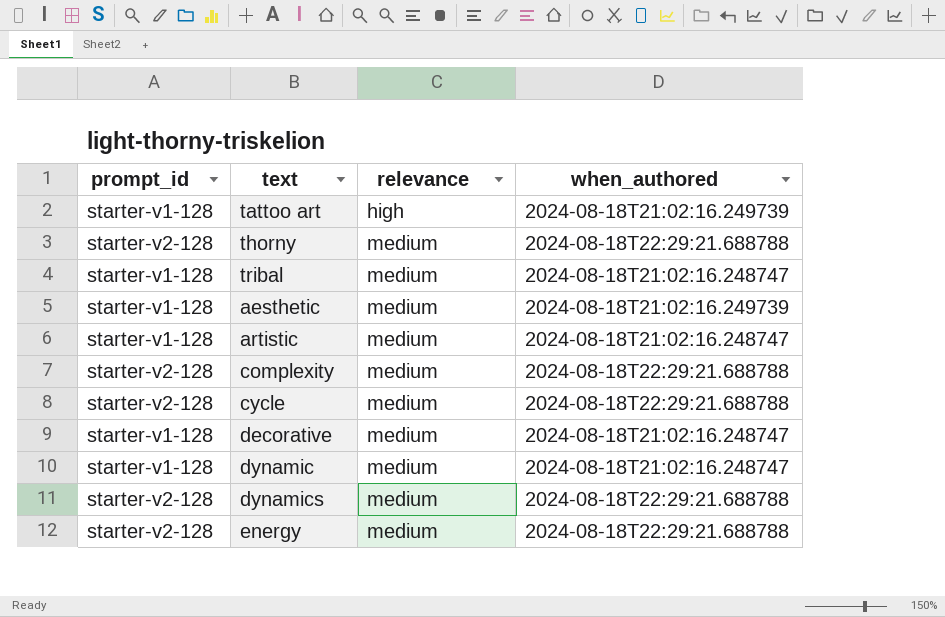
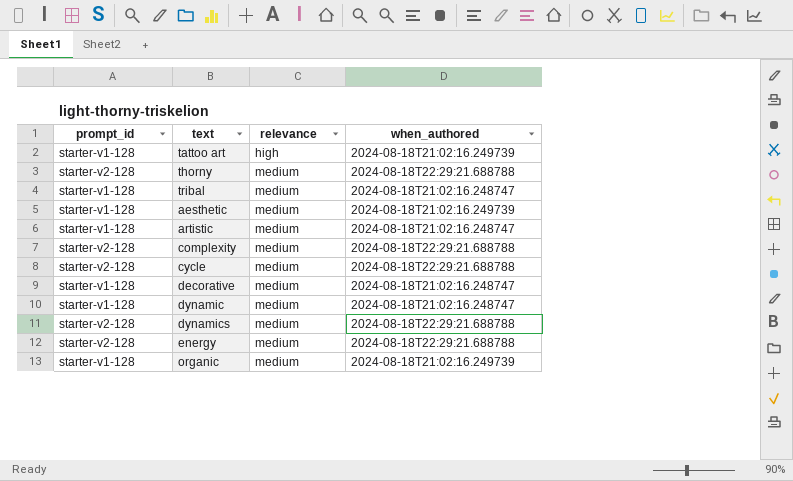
row organic: none -> starter-v1-128 | medium | 2024-08-18T21:02:16.249739

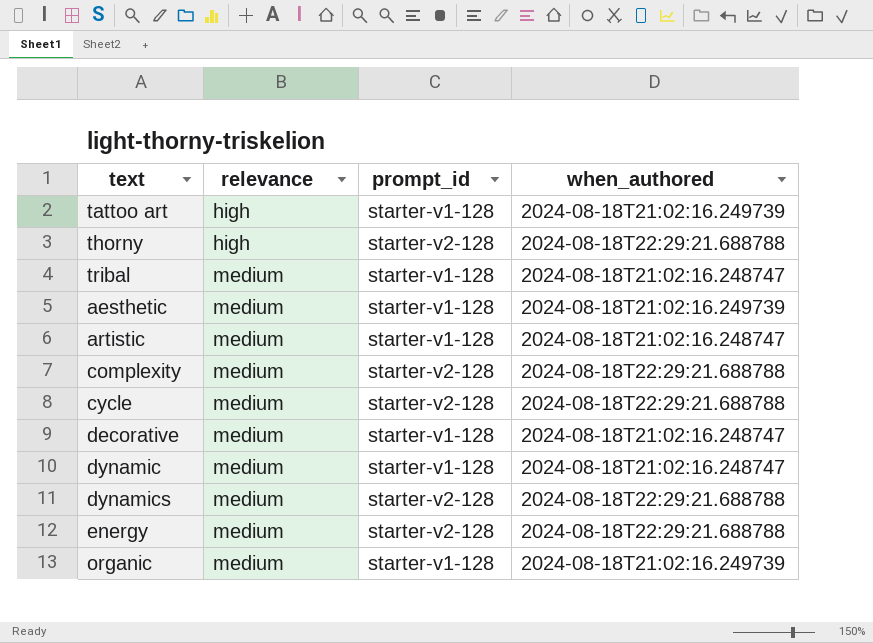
column prompt_id | position: 1 -> 3
thorny | relevance: medium -> high

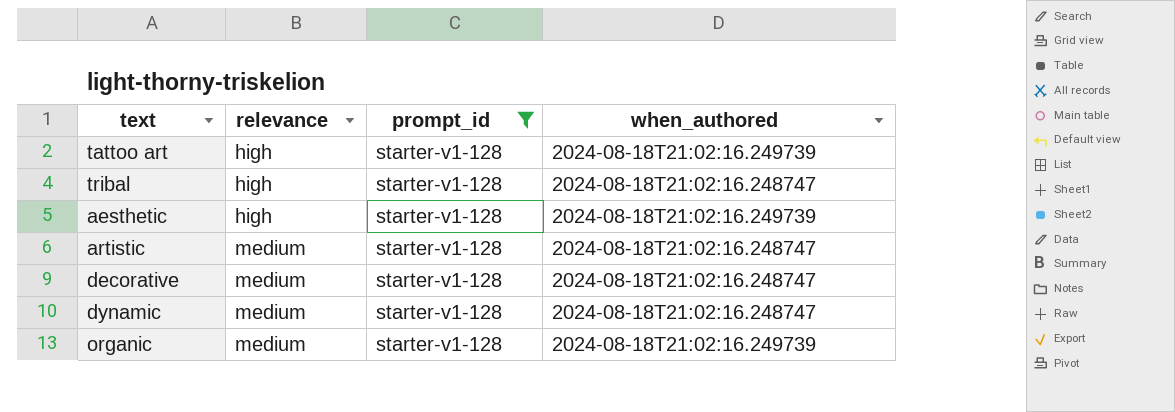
filter: none -> prompt_id = starter-v1-128
tribal | relevance: medium -> high
aesthetic | relevance: medium -> high

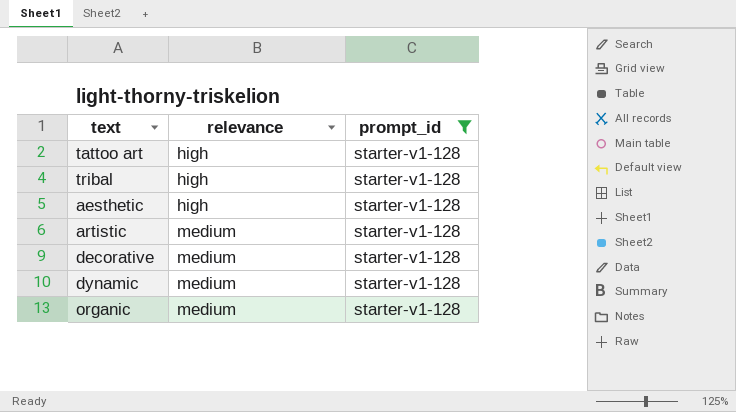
column when_authored | position: 4 -> none

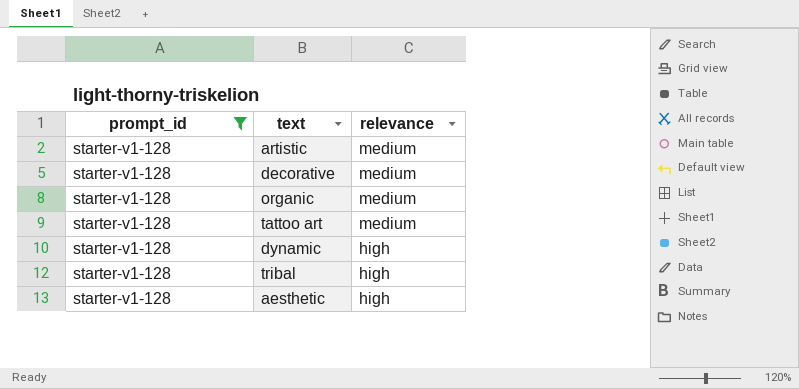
row order: relevance ascending -> relevance descending
column prompt_id | position: 3 -> 1
tattoo art | relevance: high -> medium
dynamic | relevance: medium -> high

